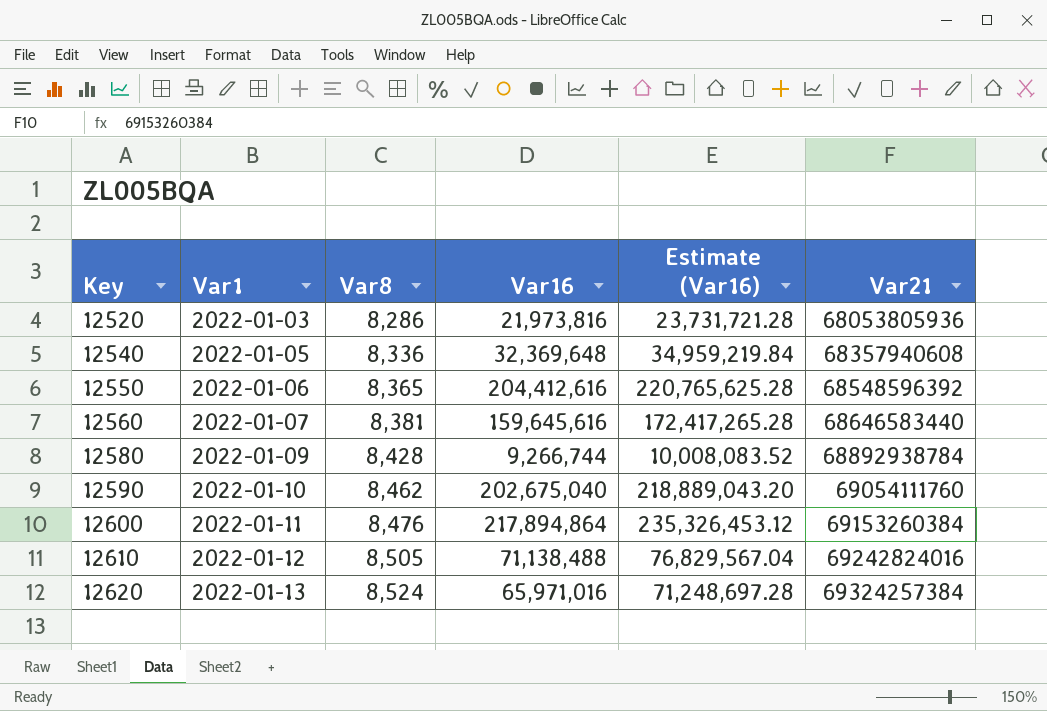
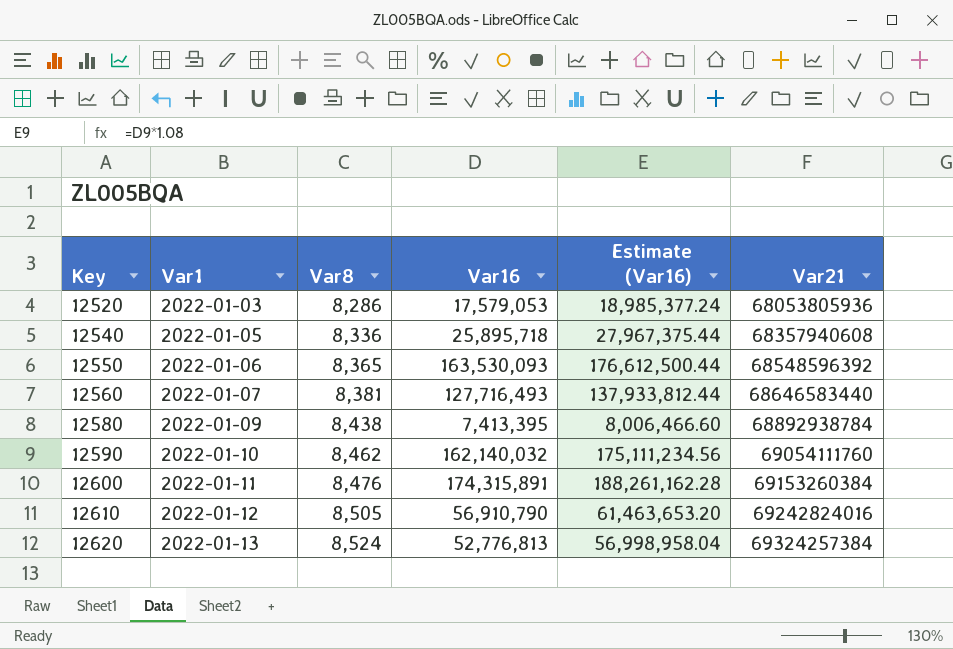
12520 | Var16: 21,973,816 -> 17,579,053
12520 | Estimate (Var16): 23,731,721.28 -> 18,985,377.24
12540 | Var16: 32,369,648 -> 25,895,718
12540 | Estimate (Var16): 34,959,219.84 -> 27,967,375.44
12550 | Var16: 204,412,616 -> 163,530,093
12550 | Estimate (Var16): 220,765,625.28 -> 176,612,500.44
12560 | Var16: 159,645,616 -> 127,716,493
12560 | Estimate (Var16): 172,417,265.28 -> 137,933,812.44
12580 | Var8: 8,428 -> 8,438
12580 | Var16: 9,266,744 -> 7,413,395
12580 | Estimate (Var16): 10,008,083.52 -> 8,006,466.60
12590 | Var16: 202,675,040 -> 162,140,032
12590 | Estimate (Var16): 218,889,043.20 -> 175,111,234.56
12600 | Var16: 217,894,864 -> 174,315,891
12600 | Estimate (Var16): 235,326,453.12 -> 188,261,162.28
12610 | Var16: 71,138,488 -> 56,910,790
12610 | Estimate (Var16): 76,829,567.04 -> 61,463,653.20
12620 | Var16: 65,971,016 -> 52,776,813
12620 | Estimate (Var16): 71,248,697.28 -> 56,998,958.04

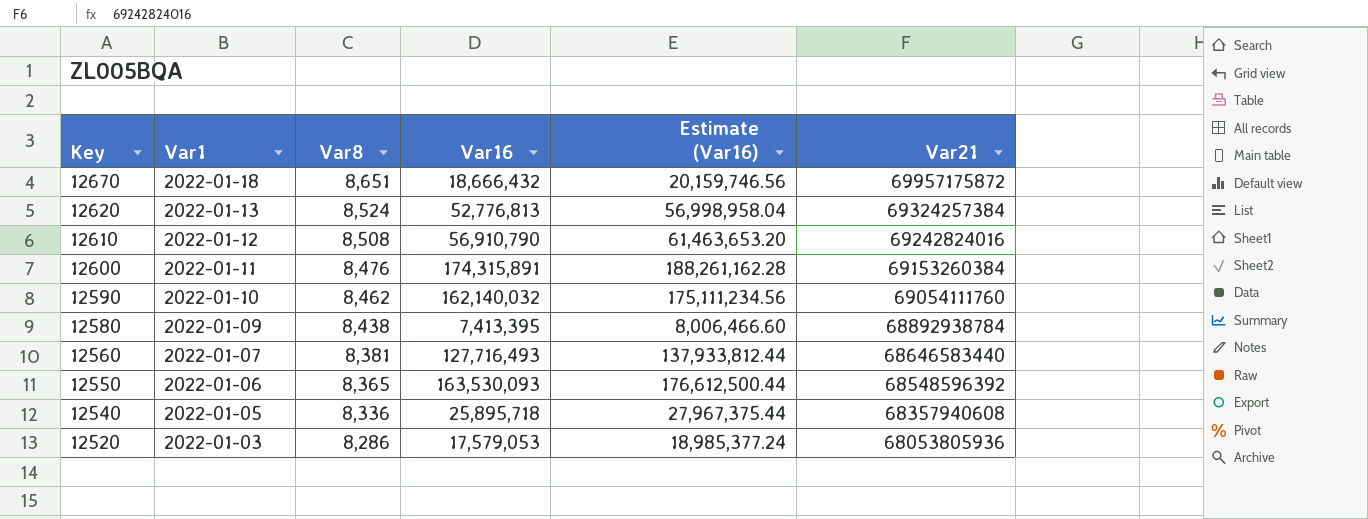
row order: Key ascending -> Key descending
row 12670: none -> 2022-01-18 | 8,651 | 18,666,432 | 20,159,746.56 | 69957175872
12610 | Var8: 8,505 -> 8,508

